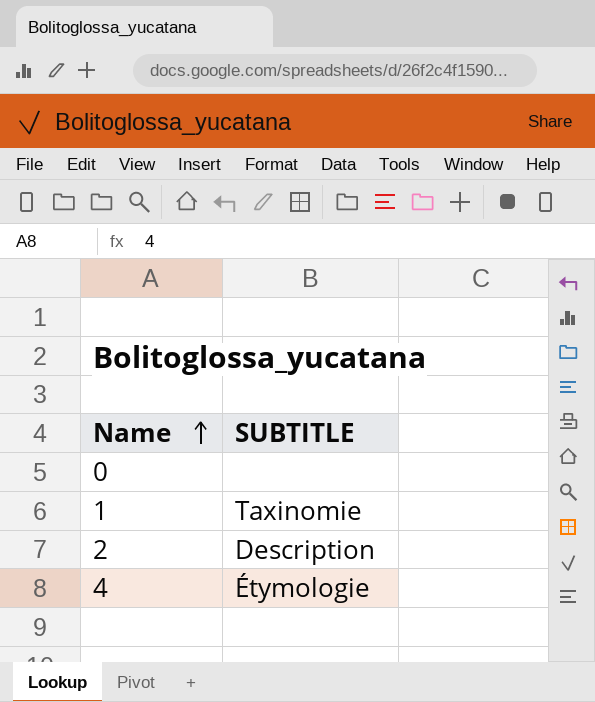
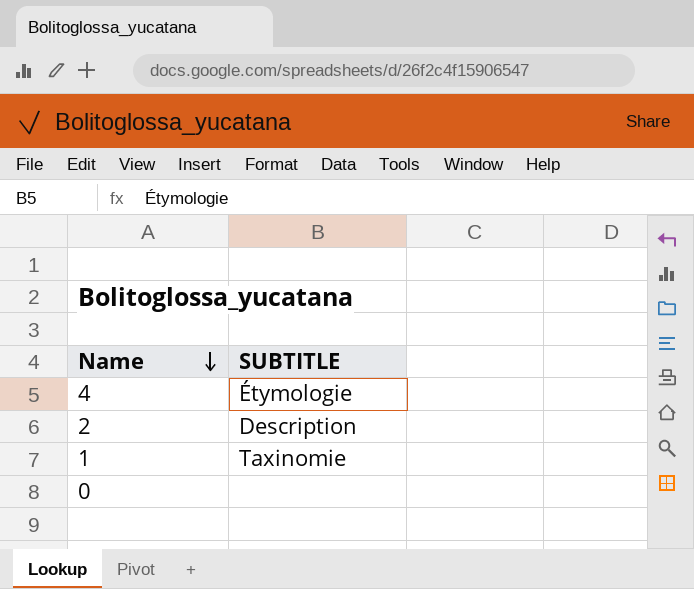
row order: Name ascending -> Name descending

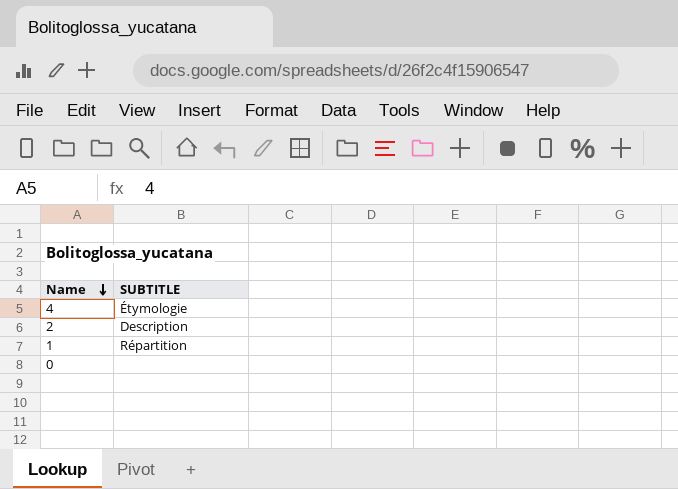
1 | SUBTITLE: Taxinomie -> Répartition

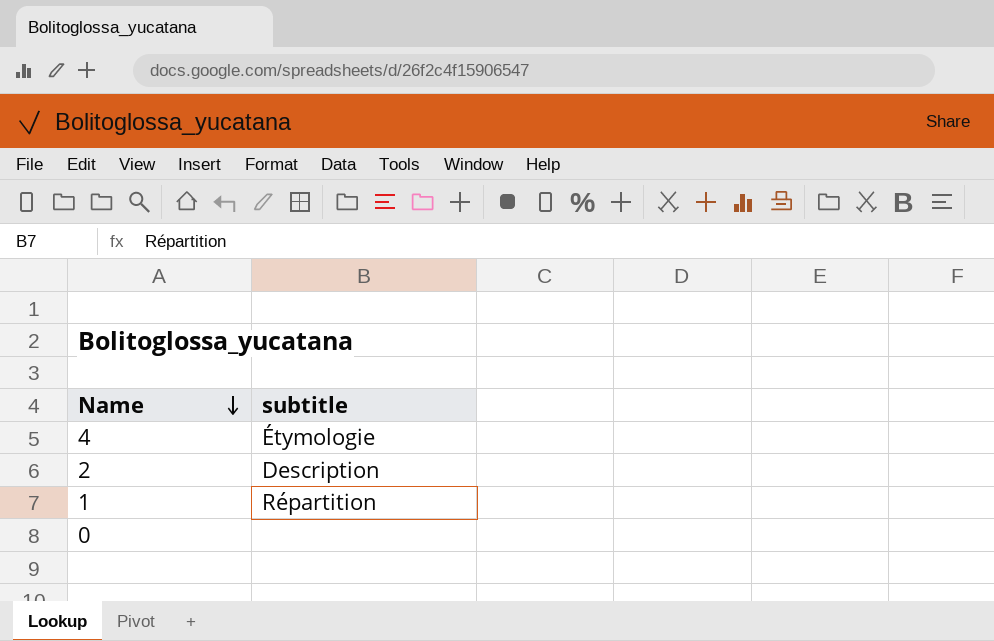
column name: SUBTITLE -> subtitle

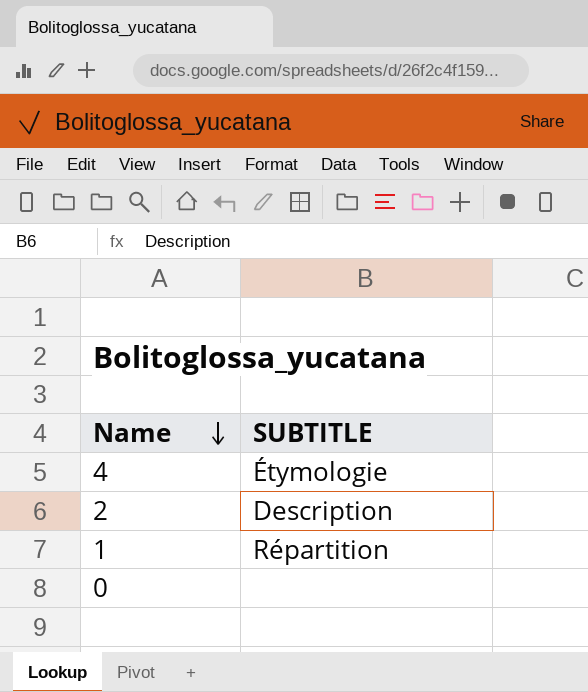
column name: subtitle -> SUBTITLE

